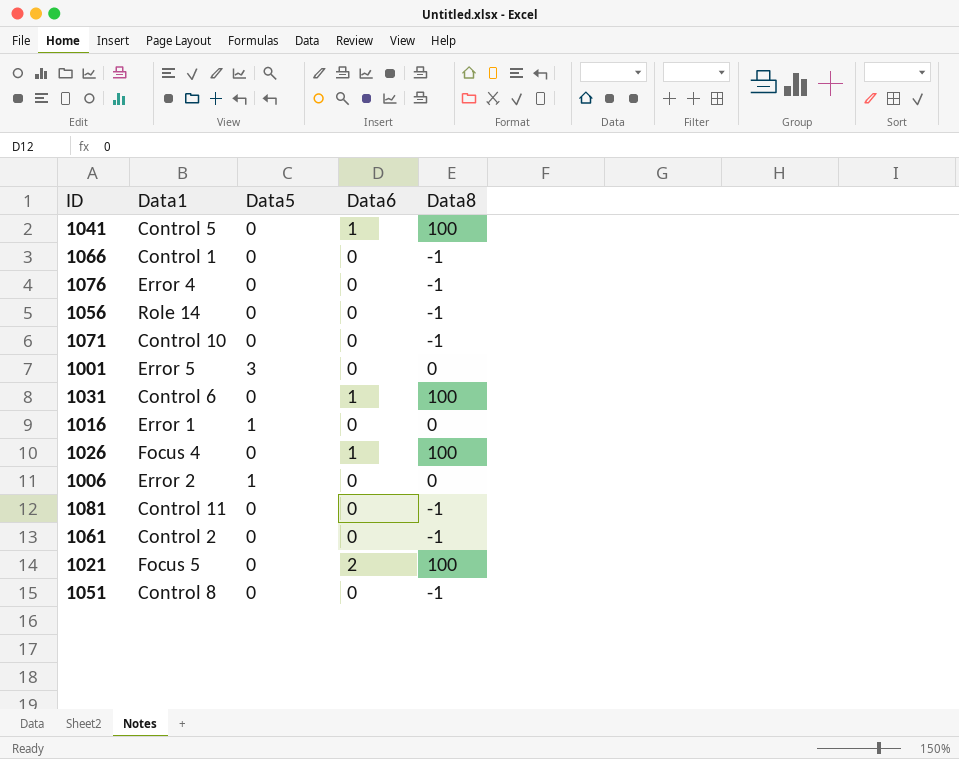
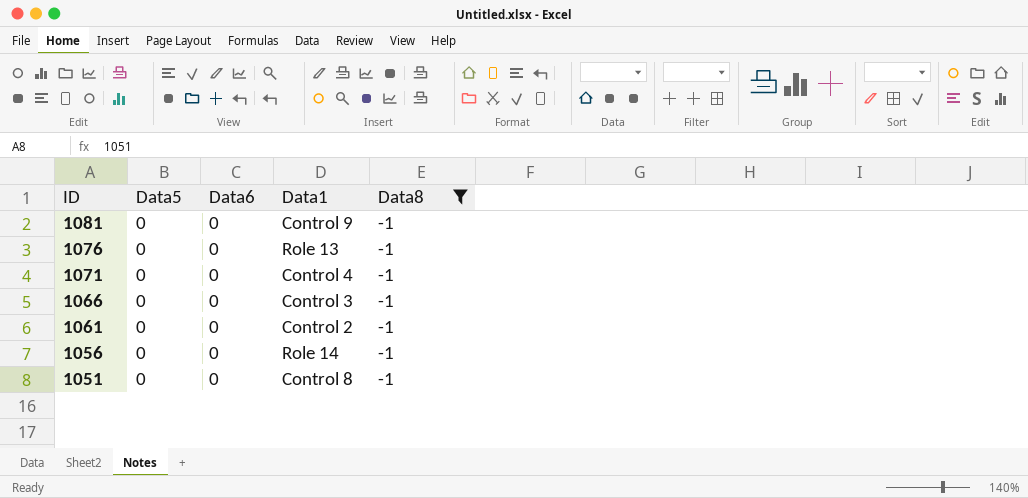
filter: none -> Data8 = -1
row order: none -> ID descending
column Data1 | position: 2 -> 4
1081 | Data1: Control 11 -> Control 9
1076 | Data1: Error 4 -> Role 13
1071 | Data1: Control 10 -> Control 4
1066 | Data1: Control 1 -> Control 3

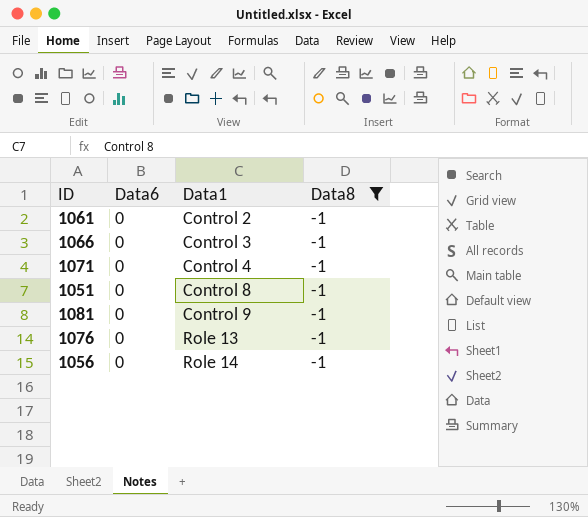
row order: ID descending -> Data1 ascending
column Data5 | position: 2 -> none

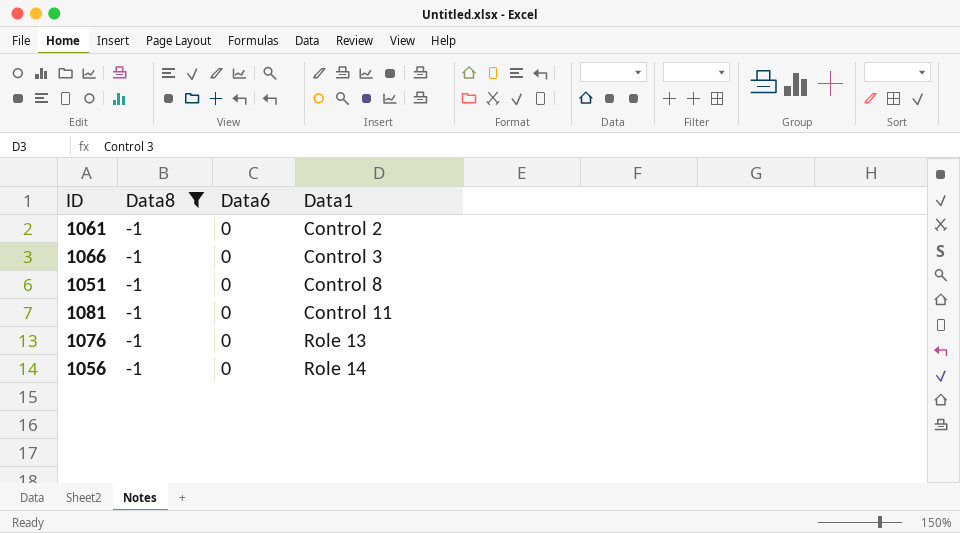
column Data8 | position: 4 -> 2
row 1071: 0 | Control 4 | -1 -> none
1081 | Data1: Control 9 -> Control 11

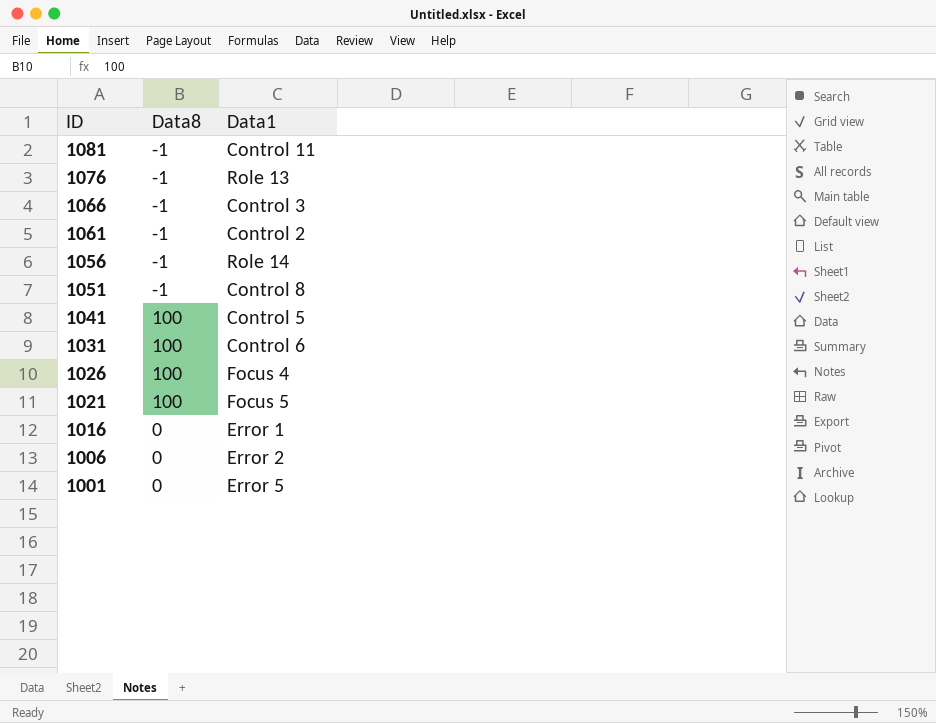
filter: Data8 = -1 -> none
row order: Data1 ascending -> ID descending
column Data6 | position: 3 -> none

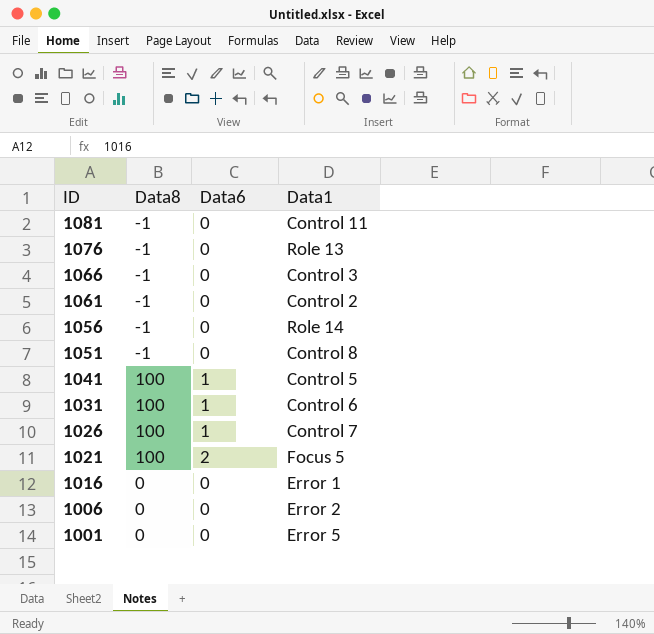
column Data6 | position: none -> 3
1026 | Data1: Focus 4 -> Control 7

